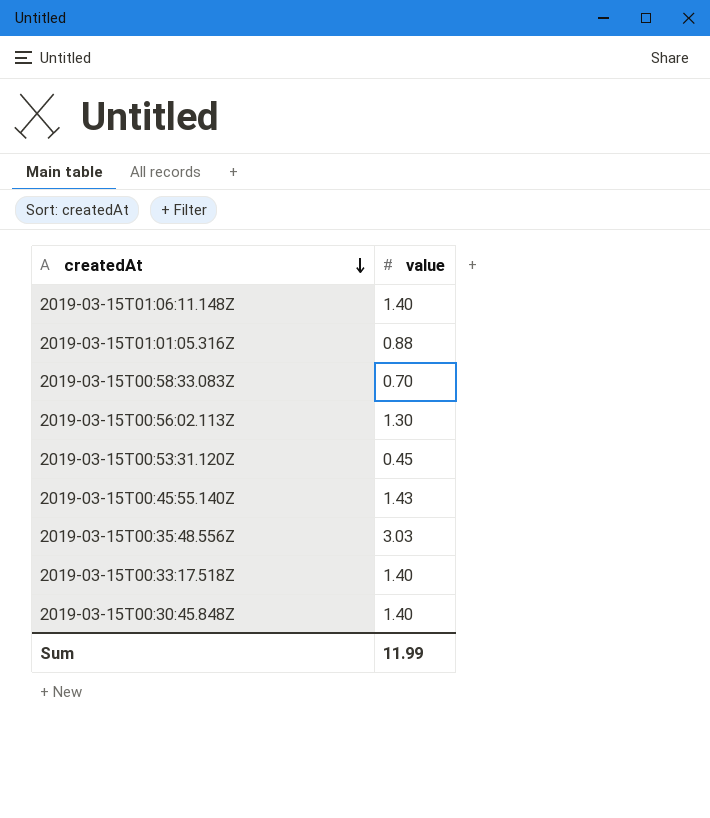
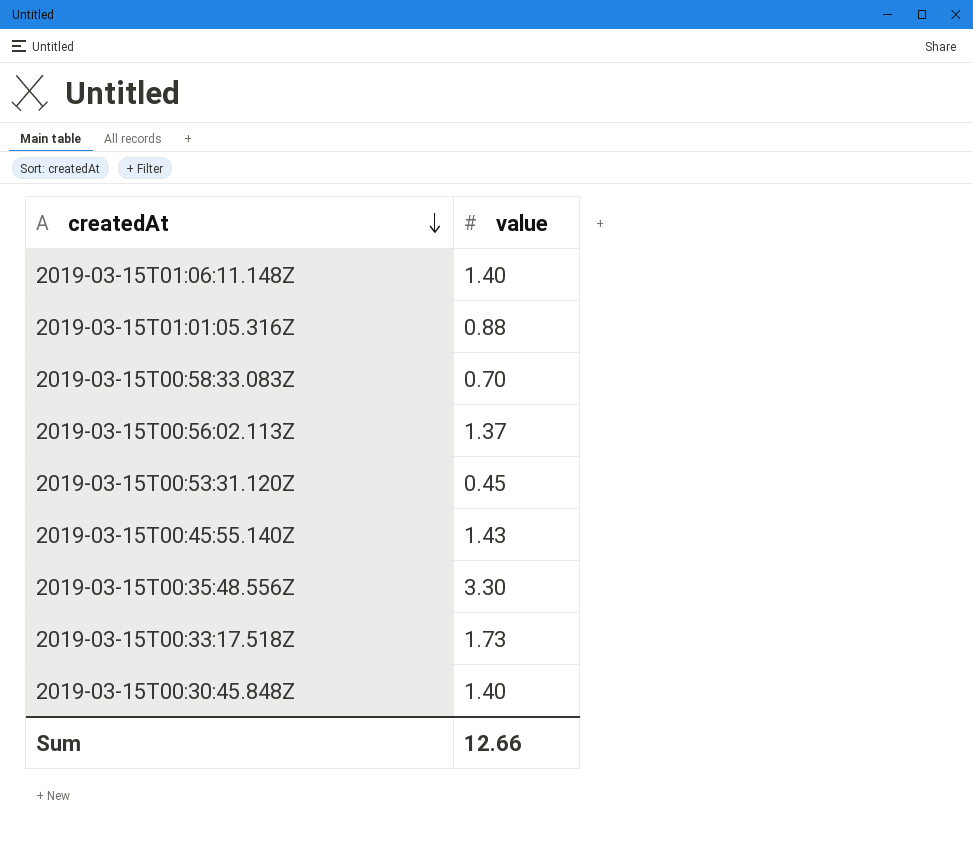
2019-03-15T00:56:02.113Z | value: 1.30 -> 1.37
2019-03-15T00:35:48.556Z | value: 3.03 -> 3.30
2019-03-15T00:33:17.518Z | value: 1.40 -> 1.73
Sum | value: 11.99 -> 12.66

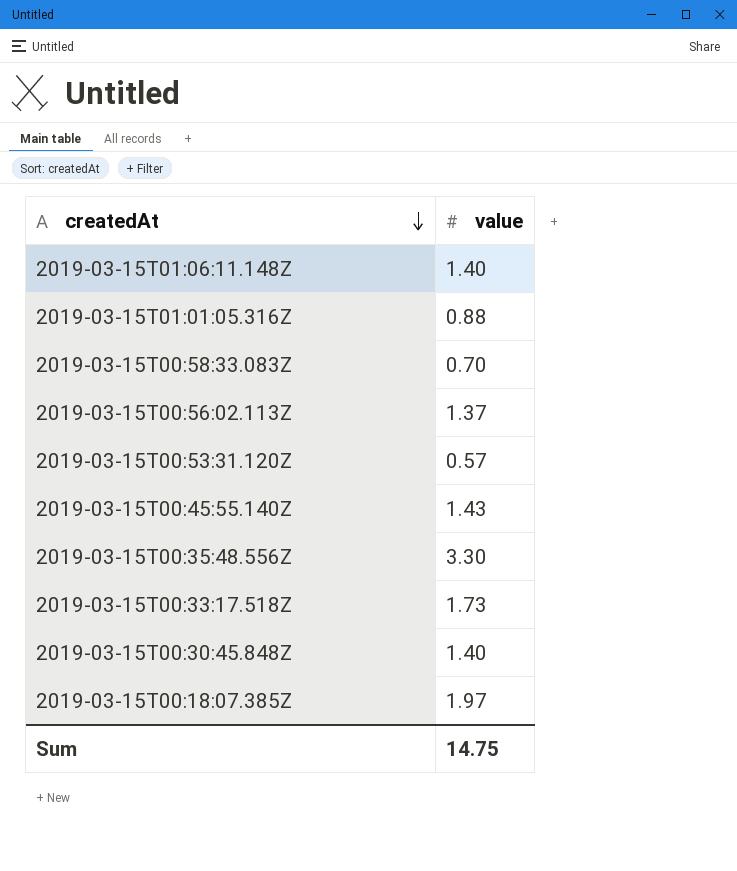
2019-03-15T00:53:31.120Z | value: 0.45 -> 0.57
row 2019-03-15T00:18:07.385Z: none -> 1.97
Sum | value: 12.66 -> 14.75

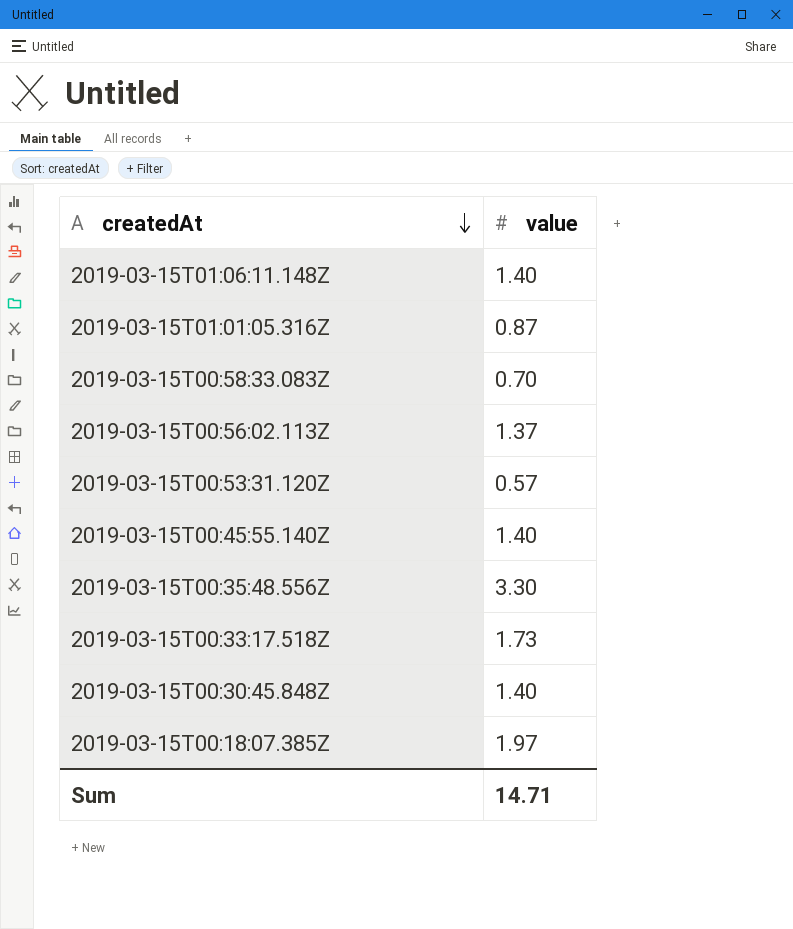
2019-03-15T01:01:05.316Z | value: 0.88 -> 0.87
2019-03-15T00:45:55.140Z | value: 1.43 -> 1.40
Sum | value: 14.75 -> 14.71

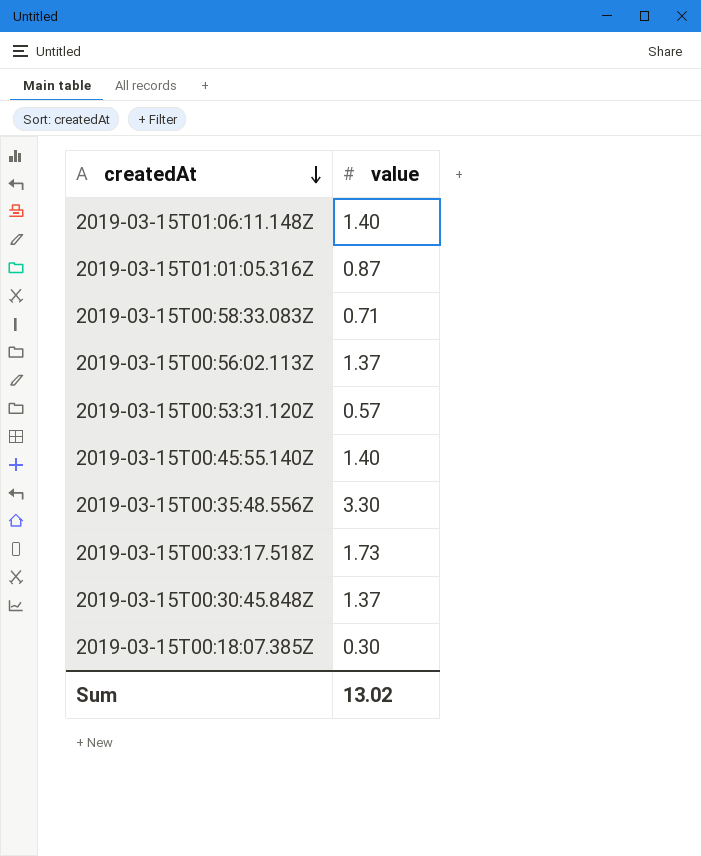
2019-03-15T00:58:33.083Z | value: 0.70 -> 0.71
2019-03-15T00:30:45.848Z | value: 1.40 -> 1.37
2019-03-15T00:18:07.385Z | value: 1.97 -> 0.30
Sum | value: 14.71 -> 13.02

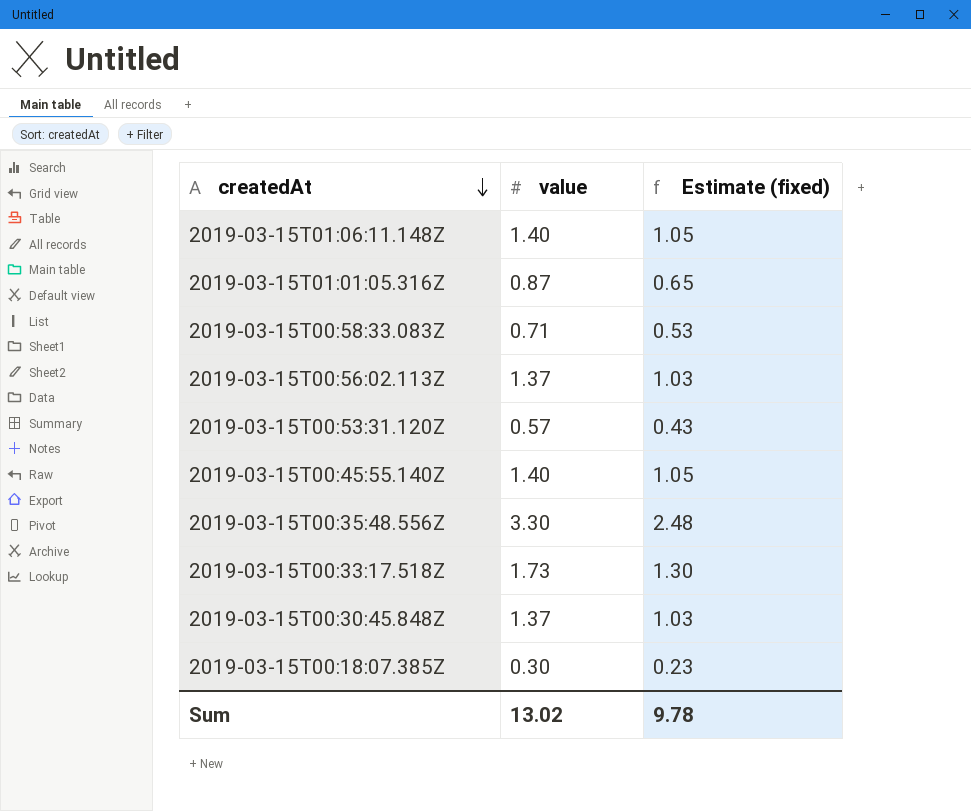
column Estimate (fixed) | formula: none -> [value] * 0.75

